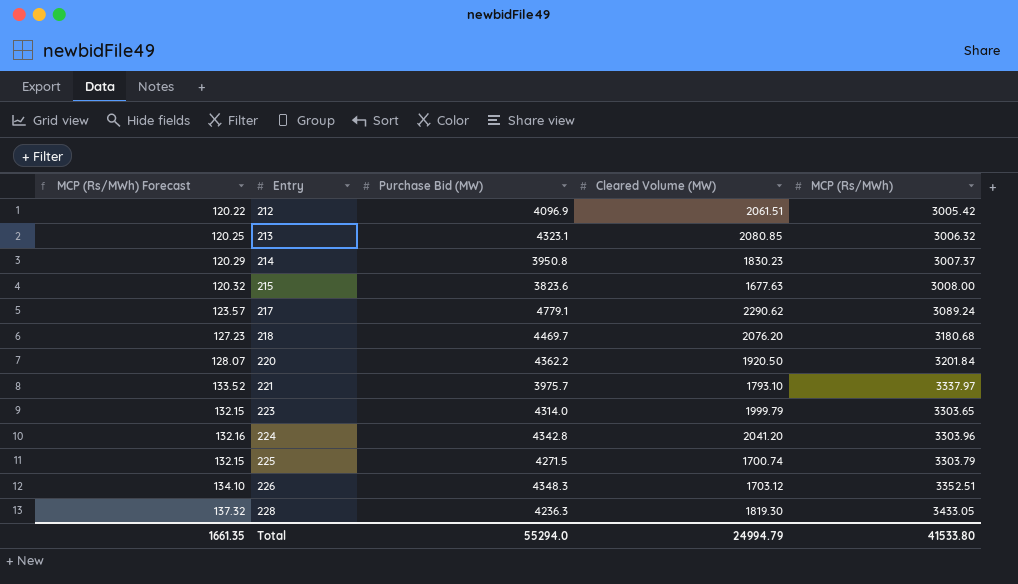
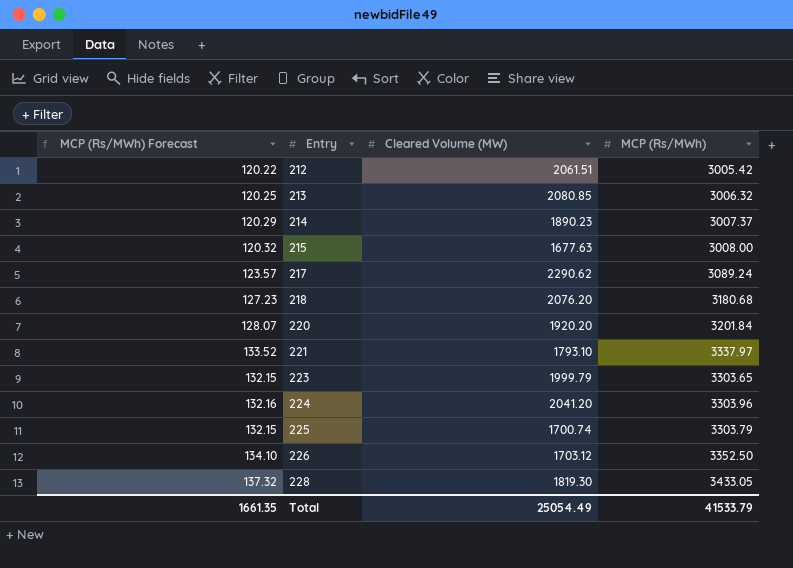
column Purchase Bid (MW) | position: 3 -> none
214 | Cleared Volume (MW): 1830.23 -> 1890.23
220 | Cleared Volume (MW): 1920.50 -> 1920.20
226 | MCP (Rs/MWh): 3352.51 -> 3352.50
Total | Cleared Volume (MW): 24994.79 -> 25054.49
Total | MCP (Rs/MWh): 41533.80 -> 41533.79

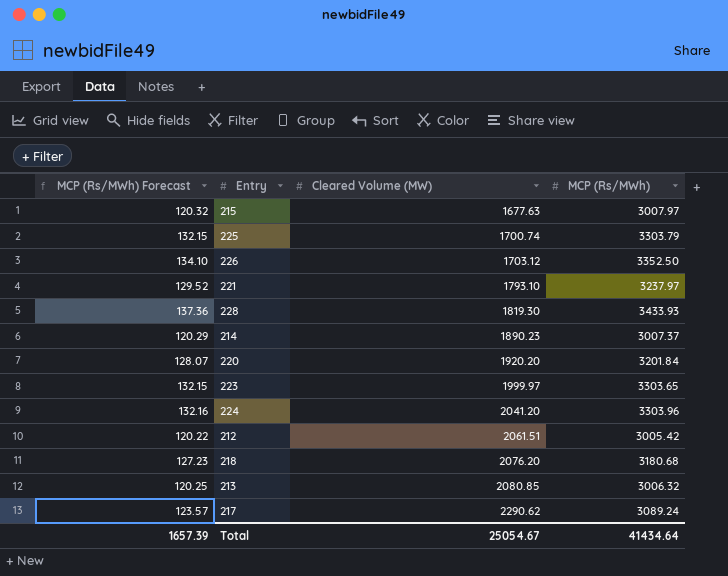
row order: Entry ascending -> Cleared Volume (MW) ascending
215 | MCP (Rs/MWh): 3008.00 -> 3007.97
221 | MCP (Rs/MWh) Forecast: 133.52 -> 129.52
221 | MCP (Rs/MWh): 3337.97 -> 3237.97
228 | MCP (Rs/MWh) Forecast: 137.32 -> 137.36
228 | MCP (Rs/MWh): 3433.05 -> 3433.93
223 | Cleared Volume (MW): 1999.79 -> 1999.97
Total | MCP (Rs/MWh) Forecast: 1661.35 -> 1657.39
Total | Cleared Volume (MW): 25054.49 -> 25054.67
Total | MCP (Rs/MWh): 41533.79 -> 41434.64

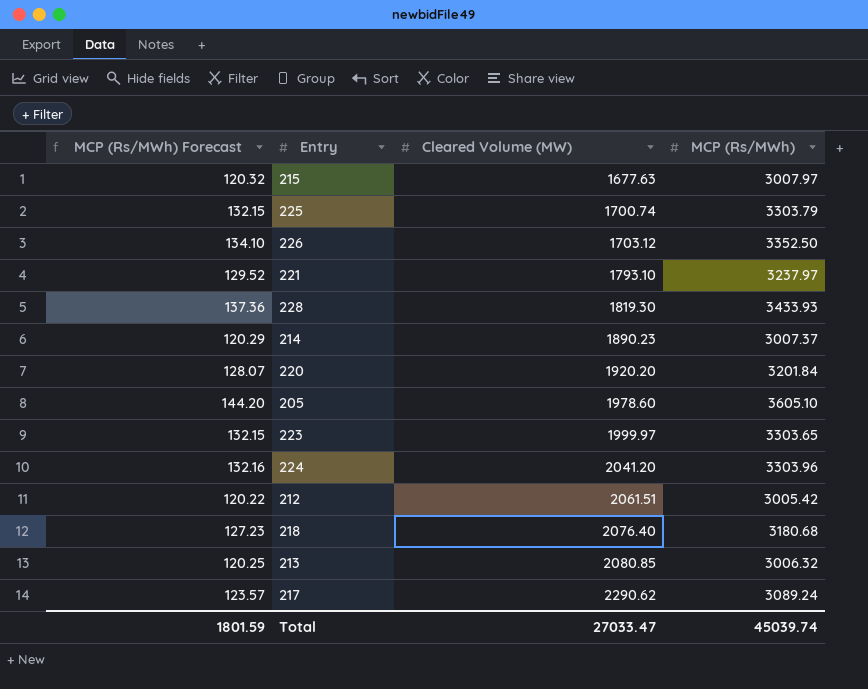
row 205: none -> 144.20 | 1978.60 | 3605.10
218 | Cleared Volume (MW): 2076.20 -> 2076.40
Total | MCP (Rs/MWh) Forecast: 1657.39 -> 1801.59
Total | Cleared Volume (MW): 25054.67 -> 27033.47
Total | MCP (Rs/MWh): 41434.64 -> 45039.74

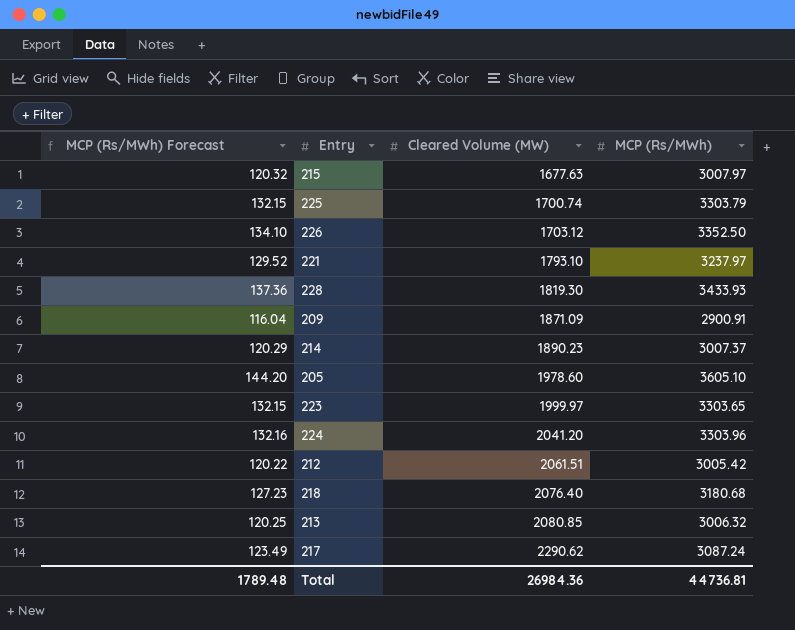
row 220: 128.07 | 1920.20 | 3201.84 -> none
row 209: none -> 116.04 | 1871.09 | 2900.91
217 | MCP (Rs/MWh) Forecast: 123.57 -> 123.49
217 | MCP (Rs/MWh): 3089.24 -> 3087.24
Total | MCP (Rs/MWh) Forecast: 1801.59 -> 1789.48
Total | Cleared Volume (MW): 27033.47 -> 26984.36
Total | MCP (Rs/MWh): 45039.74 -> 44736.81

